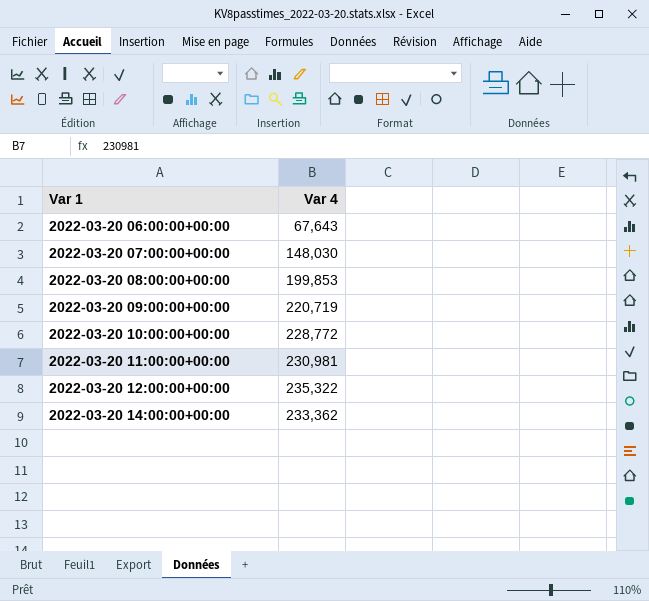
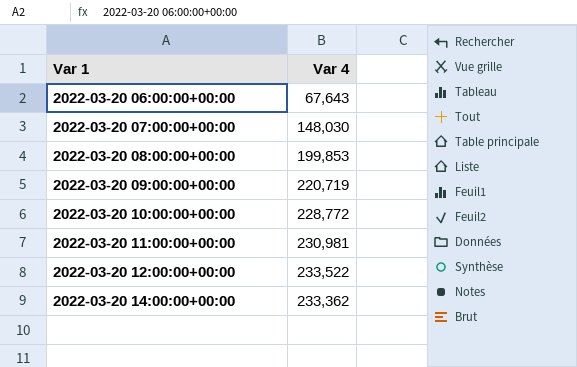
2022-03-20 12:00:00+00:00 | Var 4: 235,322 -> 233,522

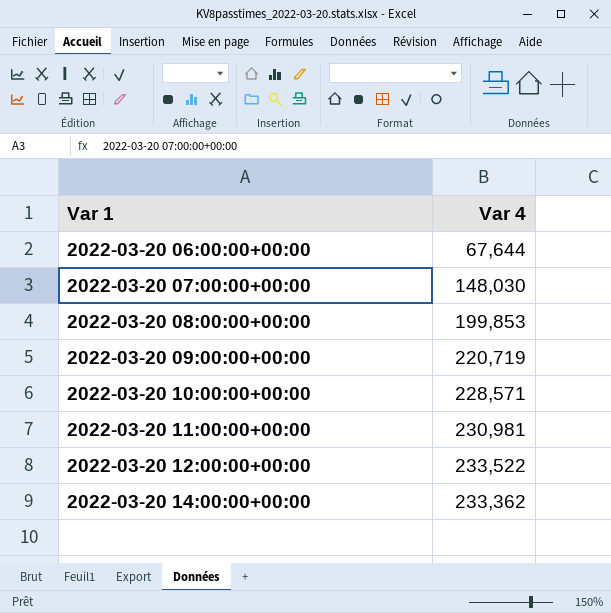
2022-03-20 06:00:00+00:00 | Var 4: 67,643 -> 67,644
2022-03-20 10:00:00+00:00 | Var 4: 228,772 -> 228,571

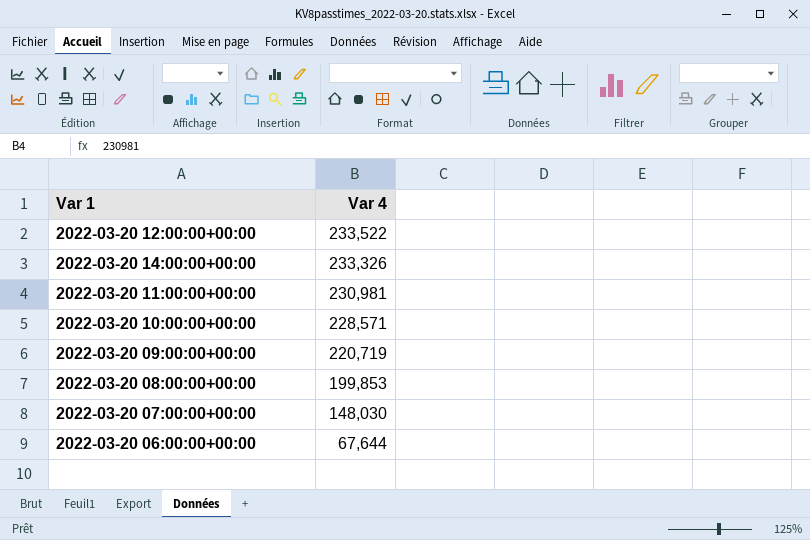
row order: Var 1 ascending -> Var 4 descending
2022-03-20 14:00:00+00:00 | Var 4: 233,362 -> 233,326

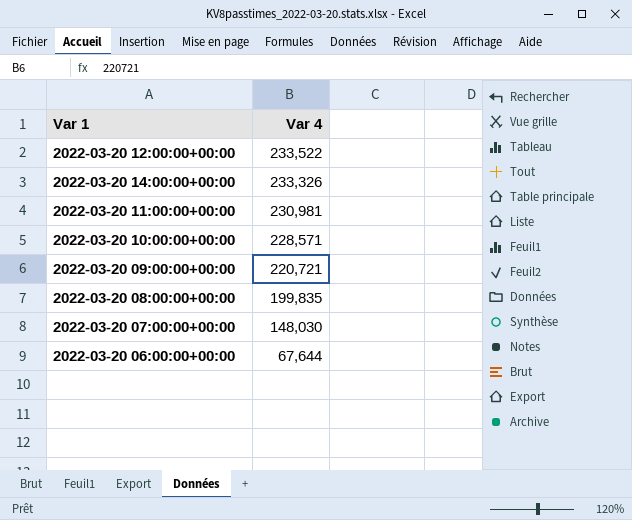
2022-03-20 09:00:00+00:00 | Var 4: 220,719 -> 220,721
2022-03-20 08:00:00+00:00 | Var 4: 199,853 -> 199,835

